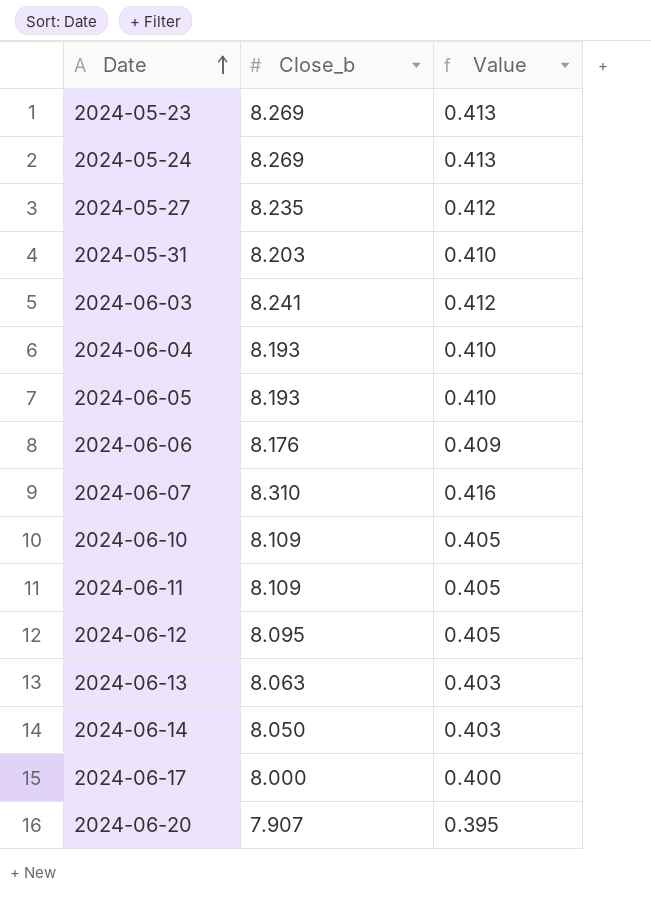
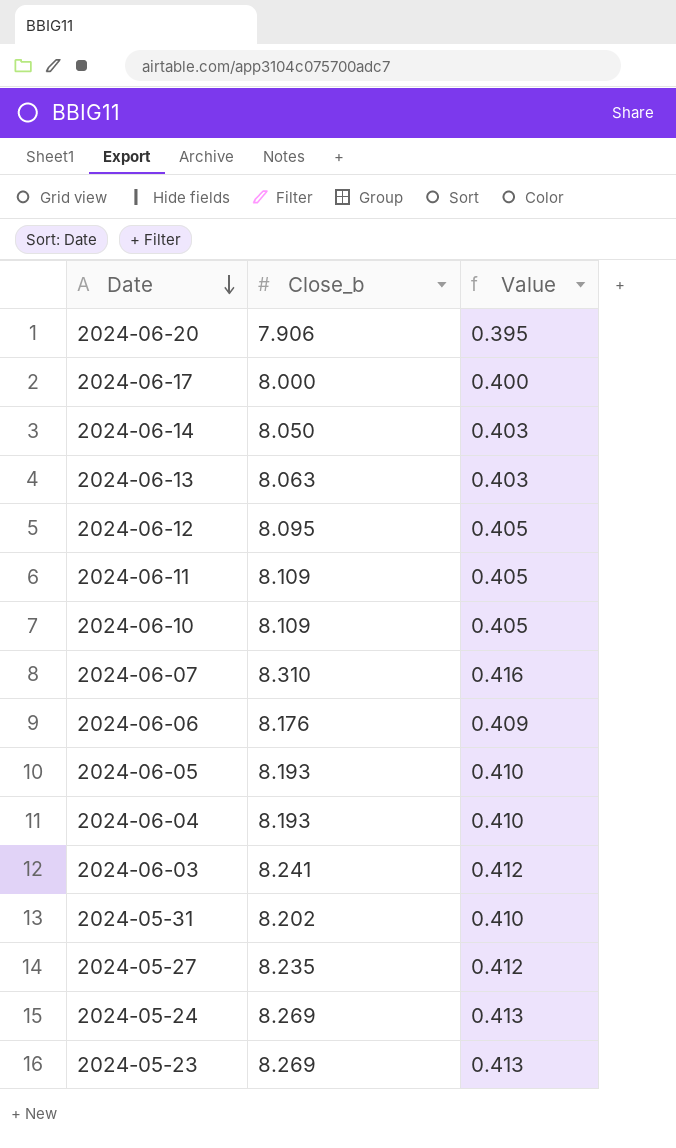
row order: Date ascending -> Date descending
2024-06-20 | Close_b: 7.907 -> 7.906
2024-05-31 | Close_b: 8.203 -> 8.202

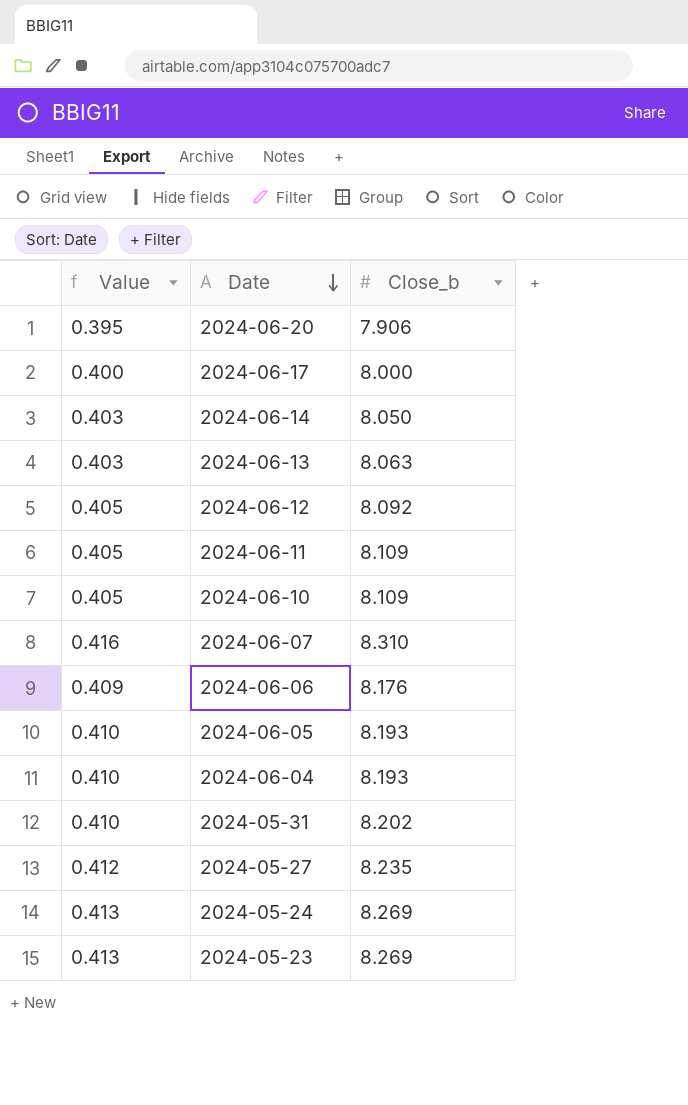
column Value | position: 3 -> 1
row 2024-06-03: 8.241 | 0.412 -> none
2024-06-12 | Close_b: 8.095 -> 8.092

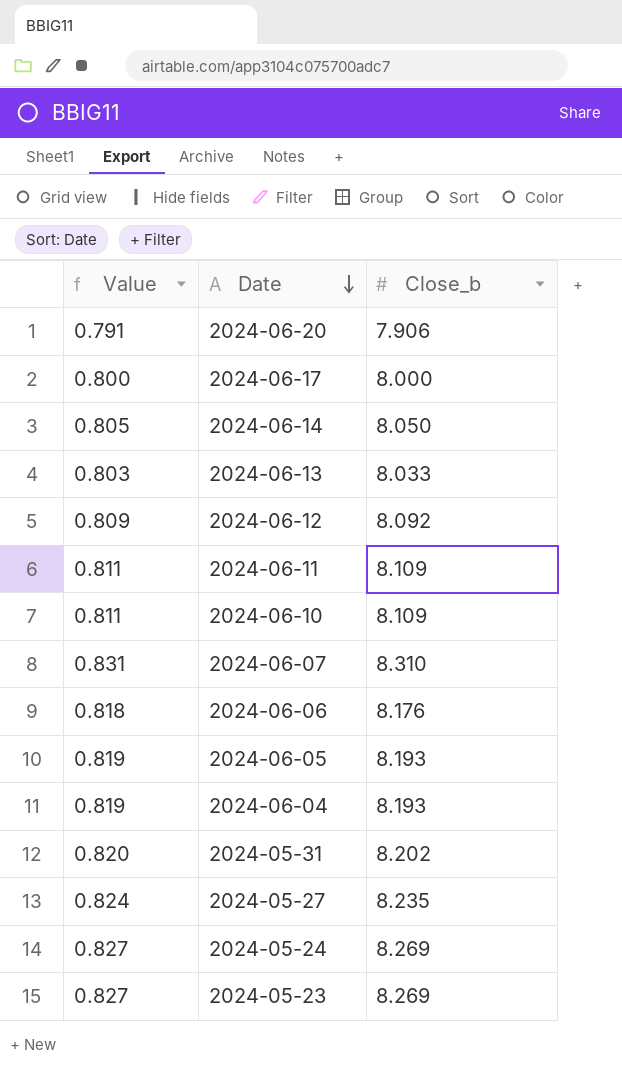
column Value | formula: [Close_b] * 0.05 -> [Close_b] * 0.1
2024-06-13 | Close_b: 8.063 -> 8.033

